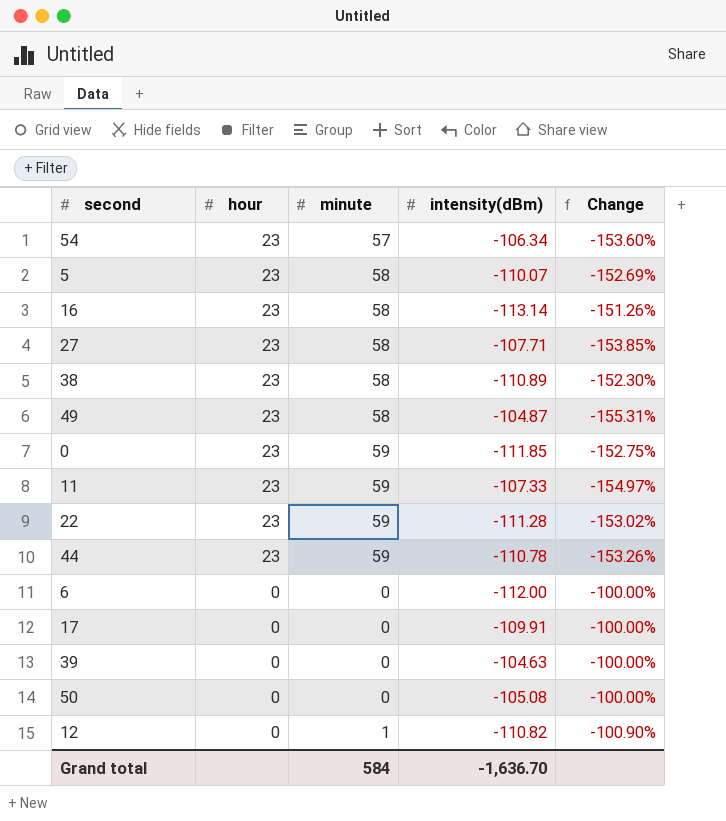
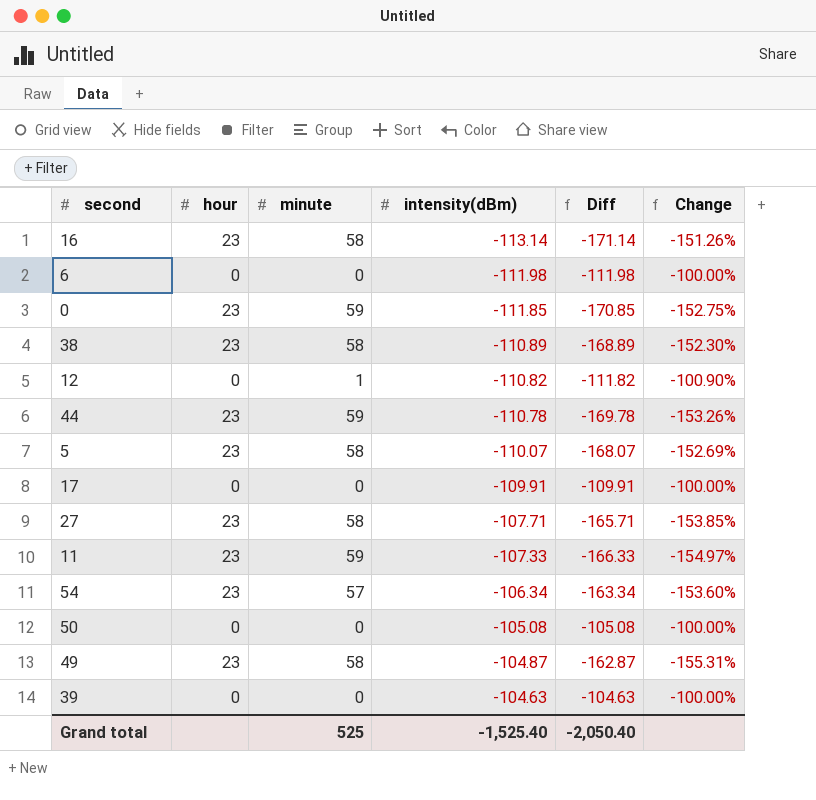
row order: hour descending -> intensity(dBm) ascending
column Diff | formula: none -> [intensity(dBm)] - [minute]
row 22: 23 | 59 | -111.28 | -153.02% -> none
6 | intensity(dBm): -112.00 -> -111.98
Grand total | minute: 584 -> 525
Grand total | intensity(dBm): -1,636.70 -> -1,525.40

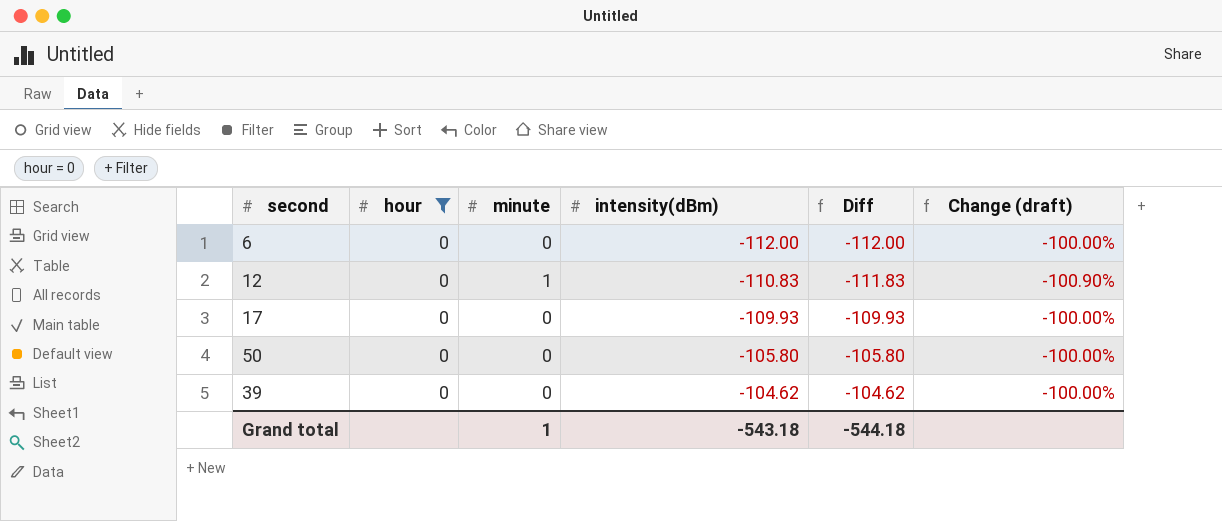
filter: none -> hour = 0
column name: Change -> Change (draft)
6 | intensity(dBm): -111.98 -> -112.00
6 | Diff: -111.98 -> -112.00
12 | intensity(dBm): -110.82 -> -110.83
12 | Diff: -111.82 -> -111.83
17 | intensity(dBm): -109.91 -> -109.93
17 | Diff: -109.91 -> -109.93
50 | intensity(dBm): -105.08 -> -105.80
50 | Diff: -105.08 -> -105.80
39 | intensity(dBm): -104.63 -> -104.62
39 | Diff: -104.63 -> -104.62
Grand total | minute: 525 -> 1
Grand total | intensity(dBm): -1,525.40 -> -543.18
Grand total | Diff: -2,050.40 -> -544.18

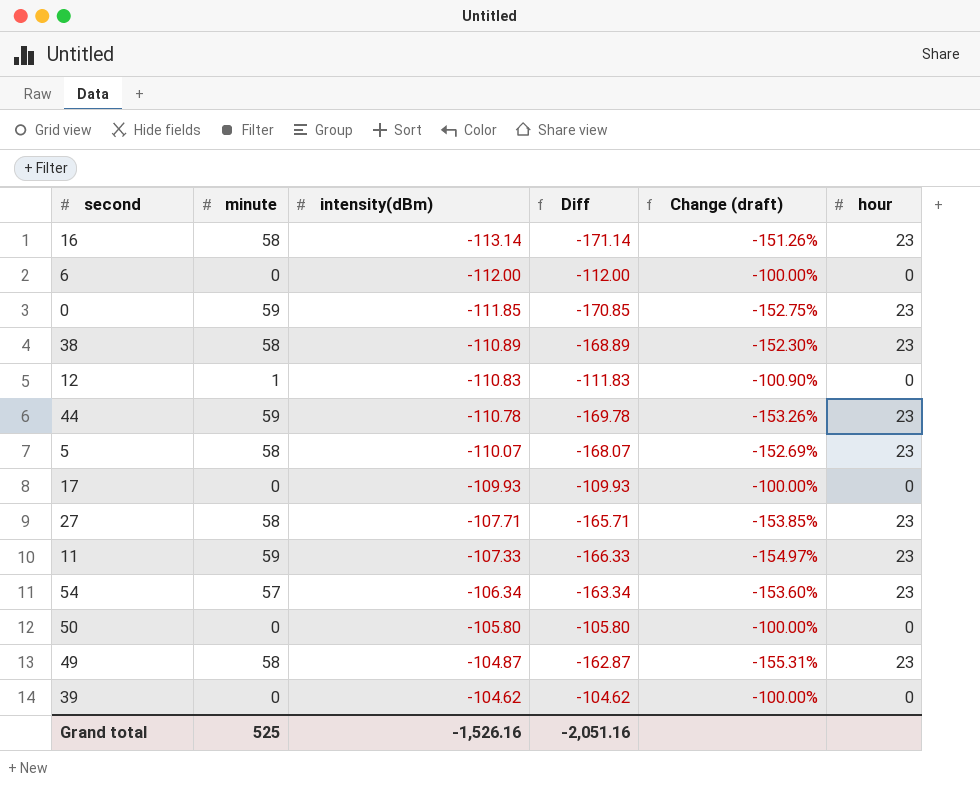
filter: hour = 0 -> none
column hour | position: 2 -> 6
Grand total | minute: 1 -> 525
Grand total | intensity(dBm): -543.18 -> -1,526.16
Grand total | Diff: -544.18 -> -2,051.16

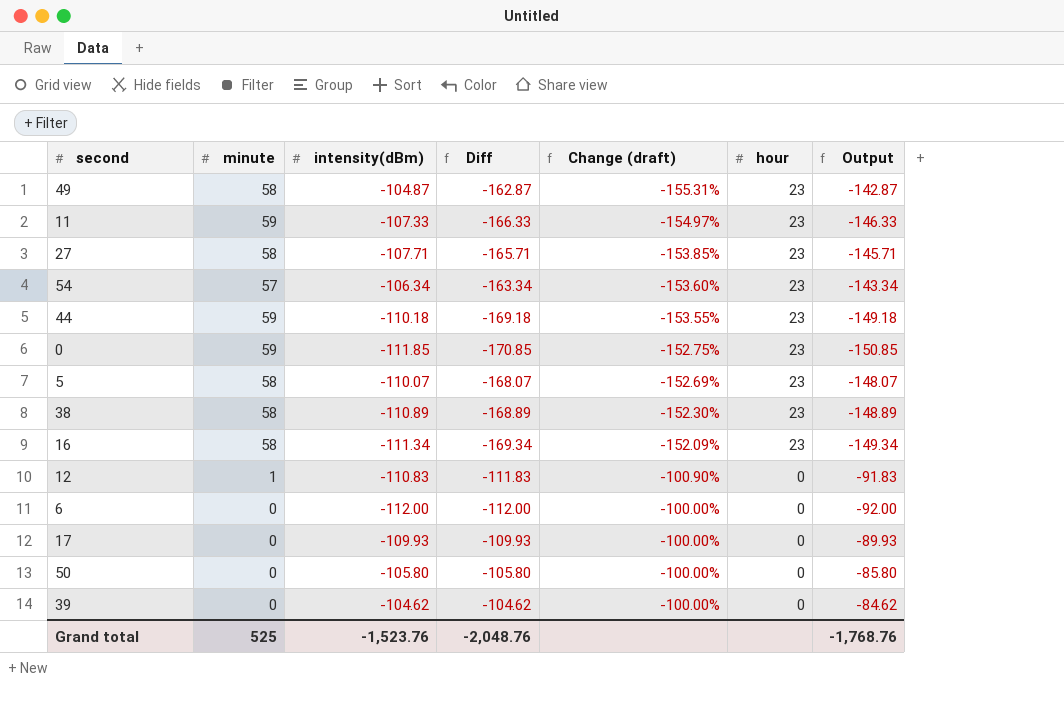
row order: intensity(dBm) ascending -> Change (draft) ascending
column Output | formula: none -> [Diff] + 20
44 | intensity(dBm): -110.78 -> -110.18
44 | Diff: -169.78 -> -169.18
44 | Change (draft): -153.26% -> -153.55%
16 | intensity(dBm): -113.14 -> -111.34
16 | Diff: -171.14 -> -169.34
16 | Change (draft): -151.26% -> -152.09%
Grand total | intensity(dBm): -1,526.16 -> -1,523.76
Grand total | Diff: -2,051.16 -> -2,048.76

